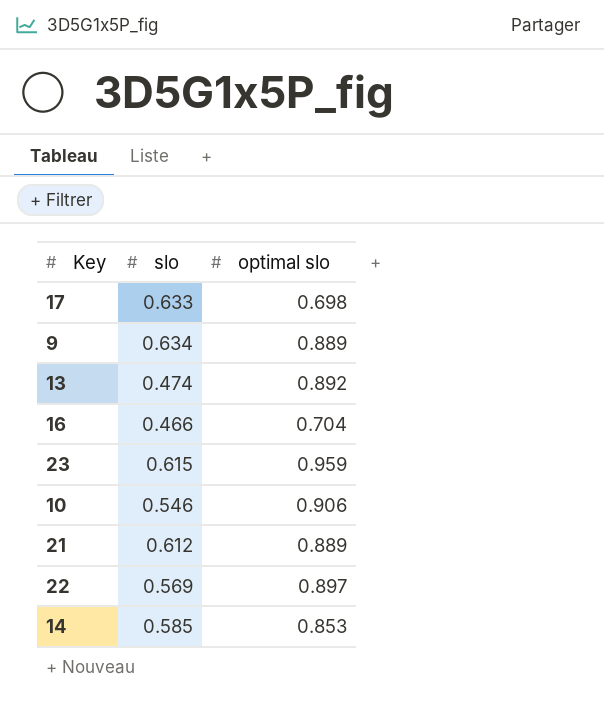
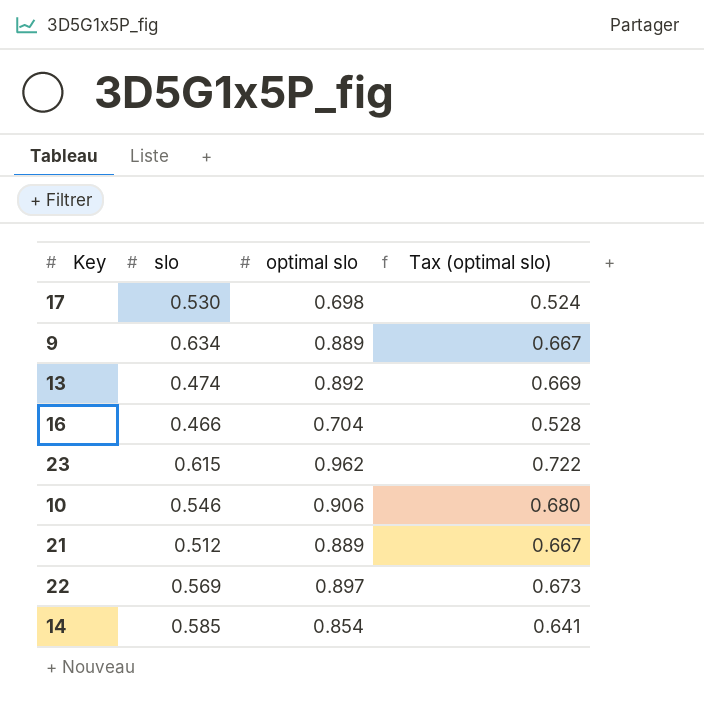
column Tax (optimal slo) | formula: none -> [optimal slo] * 0.75
17 | slo: 0.633 -> 0.530
23 | optimal slo: 0.959 -> 0.962
21 | slo: 0.612 -> 0.512
14 | optimal slo: 0.853 -> 0.854

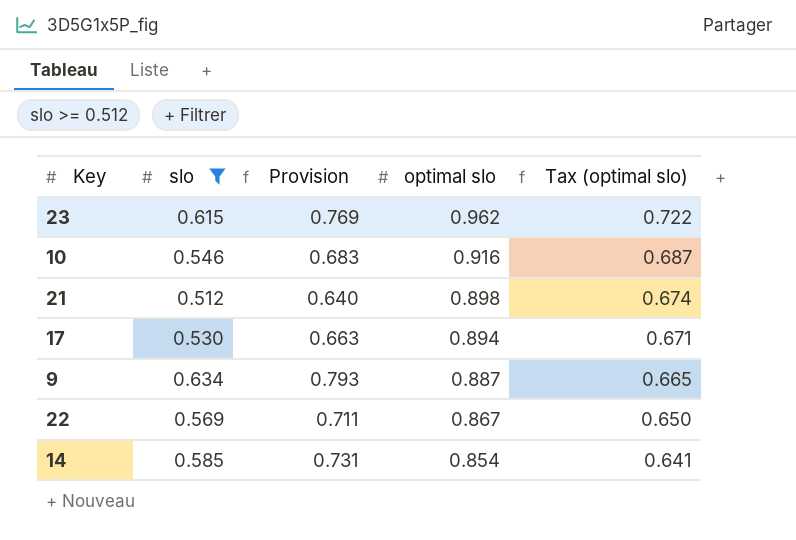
filter: none -> slo >= 0.512
row order: none -> optimal slo descending
column Provision | formula: none -> [slo] * 1.25
10 | optimal slo: 0.906 -> 0.916
10 | Tax (optimal slo): 0.680 -> 0.687
21 | optimal slo: 0.889 -> 0.898
21 | Tax (optimal slo): 0.667 -> 0.674
17 | optimal slo: 0.698 -> 0.894
17 | Tax (optimal slo): 0.524 -> 0.671
9 | optimal slo: 0.889 -> 0.887
9 | Tax (optimal slo): 0.667 -> 0.665
22 | optimal slo: 0.897 -> 0.867
22 | Tax (optimal slo): 0.673 -> 0.650

